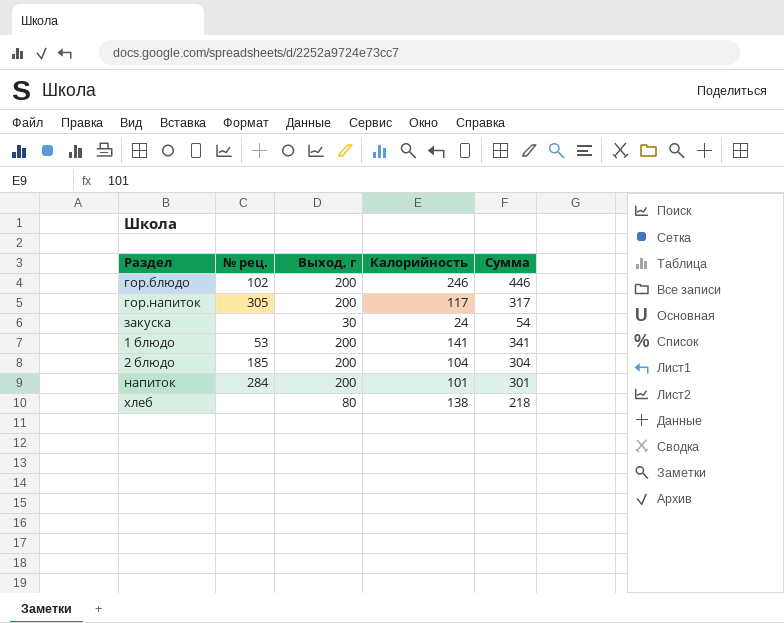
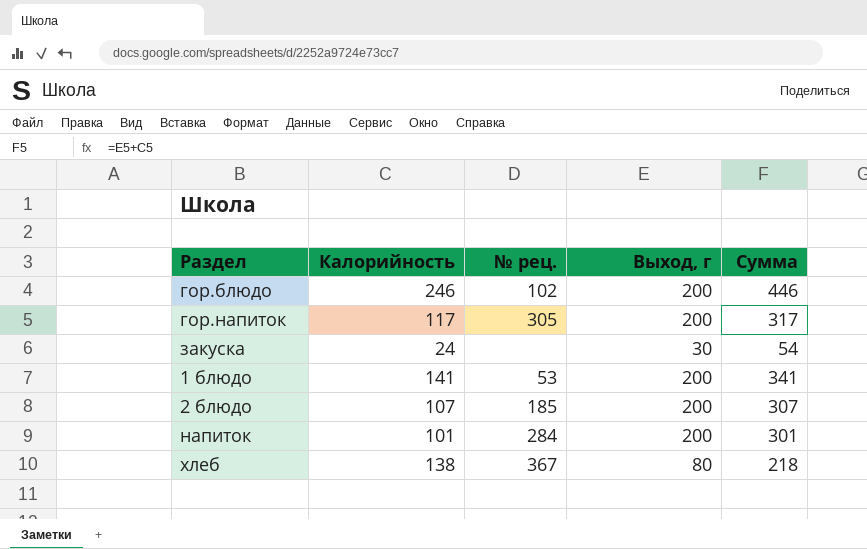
column Калорийность | position: 4 -> 2
2 блюдо | Калорийность: 104 -> 107
2 блюдо | Сумма: 304 -> 307
хлеб | № рец.: none -> 367

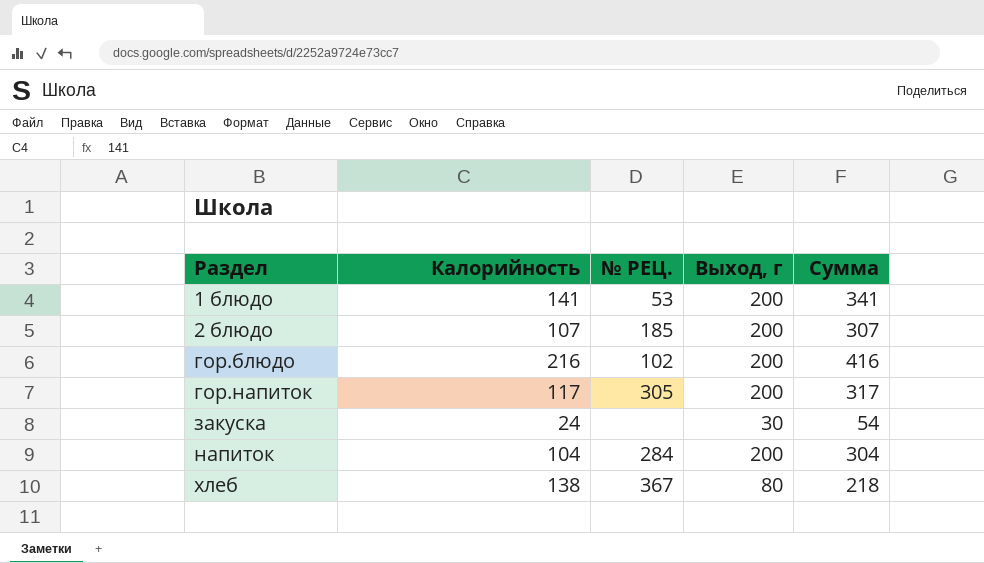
row order: none -> Раздел ascending
column name: № рец. -> № РЕЦ.
гор.блюдо | Калорийность: 246 -> 216
гор.блюдо | Сумма: 446 -> 416
напиток | Калорийность: 101 -> 104
напиток | Сумма: 301 -> 304

